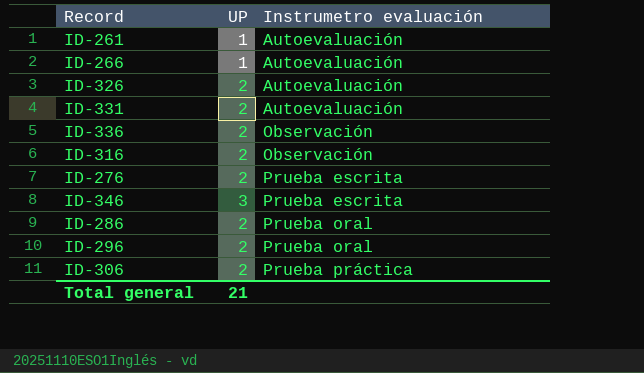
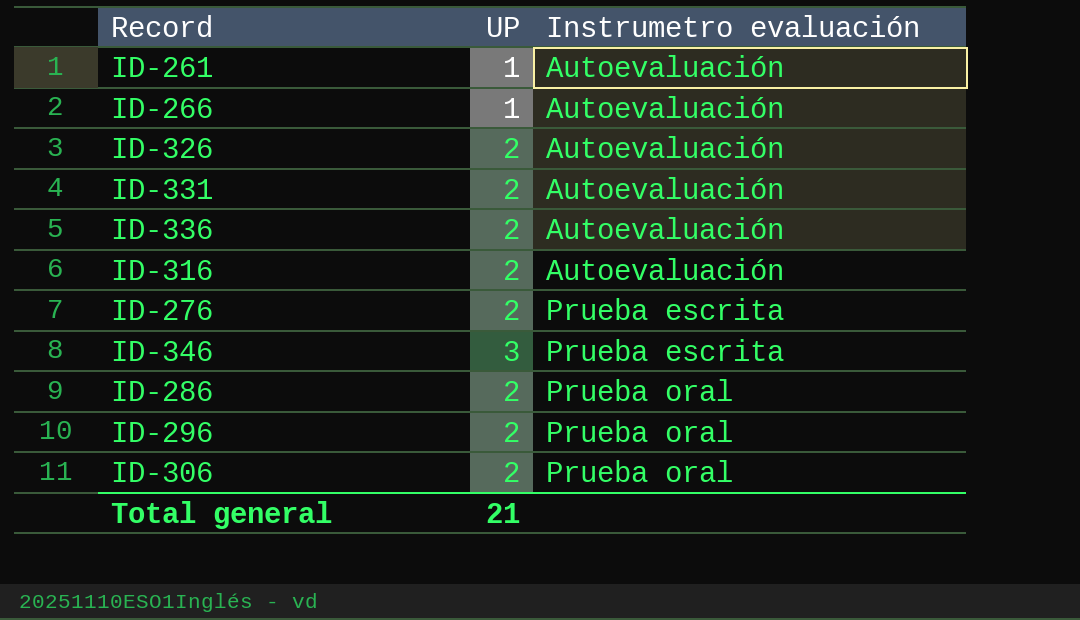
ID-336 | Instrumetro evaluación: Observación -> Autoevaluación
ID-316 | Instrumetro evaluación: Observación -> Autoevaluación
ID-306 | Instrumetro evaluación: Prueba práctica -> Prueba oral

